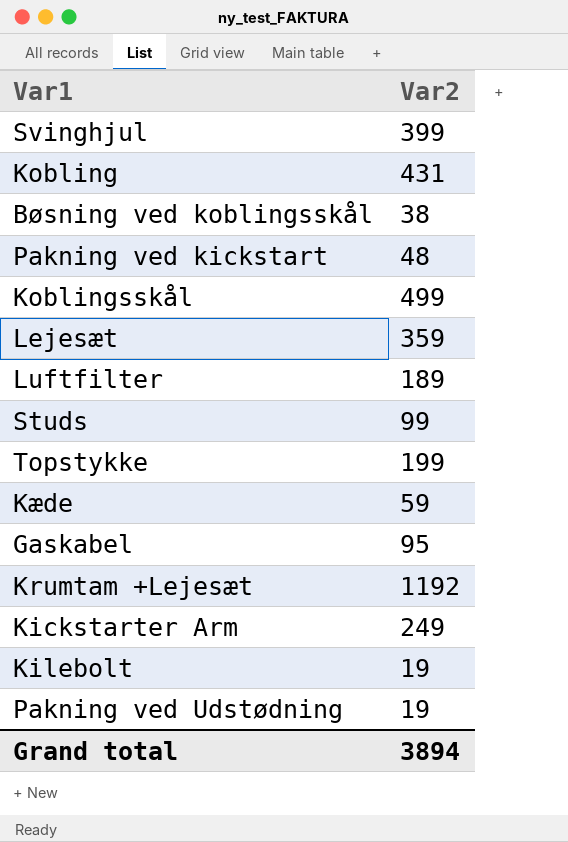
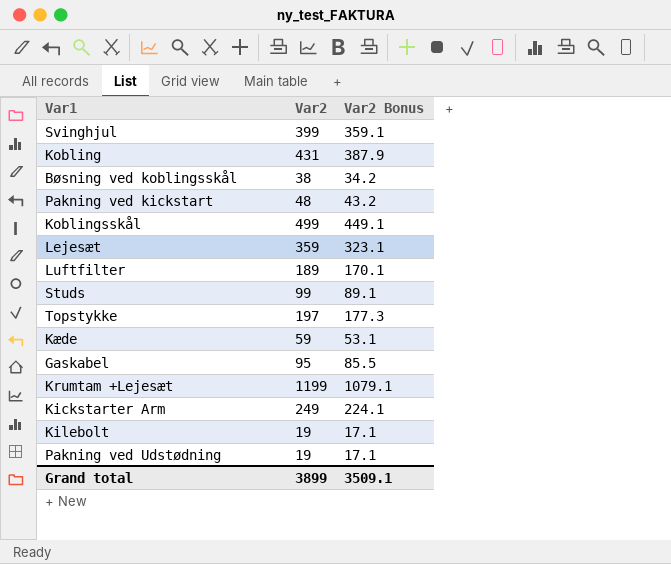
column Var2 Bonus | formula: none -> [Var2] * 0.9
Topstykke | Var2: 199 -> 197
Krumtam +Lejesæt | Var2: 1192 -> 1199
Grand total | Var2: 3894 -> 3899

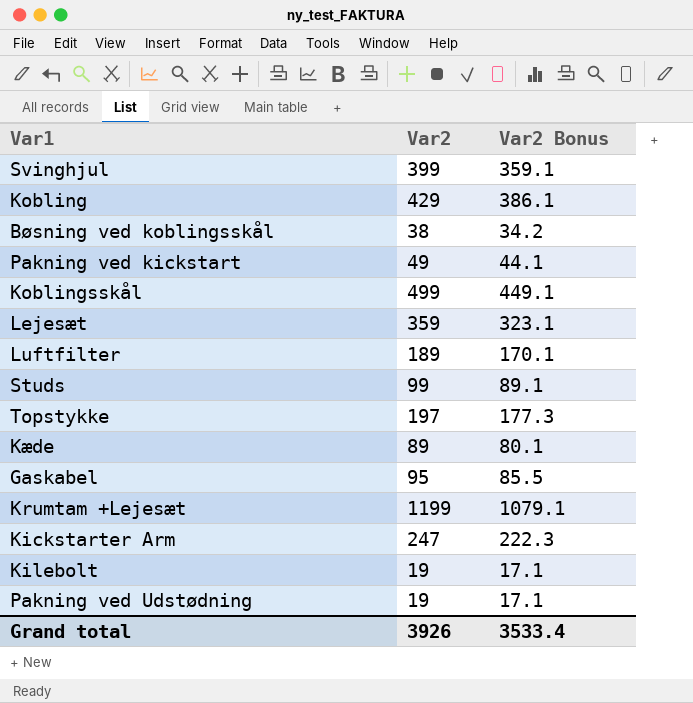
Kobling | Var2: 431 -> 429
Kobling | Var2 Bonus: 387.9 -> 386.1
Pakning ved kickstart | Var2: 48 -> 49
Pakning ved kickstart | Var2 Bonus: 43.2 -> 44.1
Kæde | Var2: 59 -> 89
Kæde | Var2 Bonus: 53.1 -> 80.1
Kickstarter Arm | Var2: 249 -> 247
Kickstarter Arm | Var2 Bonus: 224.1 -> 222.3
Grand total | Var2: 3899 -> 3926
Grand total | Var2 Bonus: 3509.1 -> 3533.4

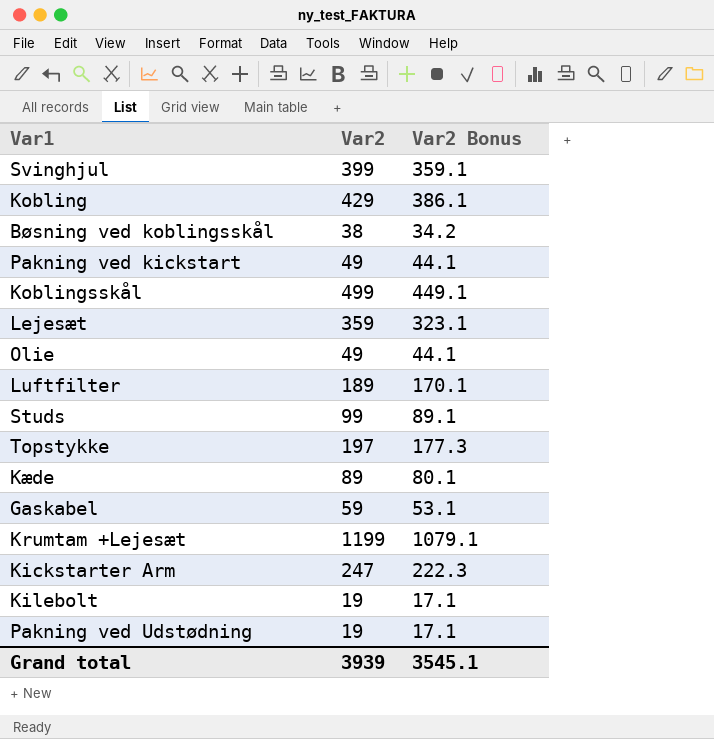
row Olie: none -> 49 | 44.1
Gaskabel | Var2: 95 -> 59
Gaskabel | Var2 Bonus: 85.5 -> 53.1
Grand total | Var2: 3926 -> 3939
Grand total | Var2 Bonus: 3533.4 -> 3545.1

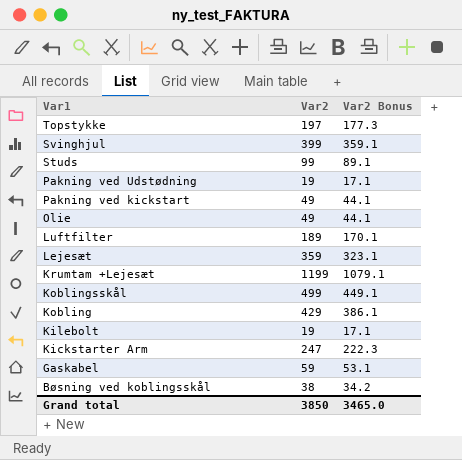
row order: none -> Var1 descending
row Kæde: 89 | 80.1 -> none
Grand total | Var2: 3939 -> 3850
Grand total | Var2 Bonus: 3545.1 -> 3465.0

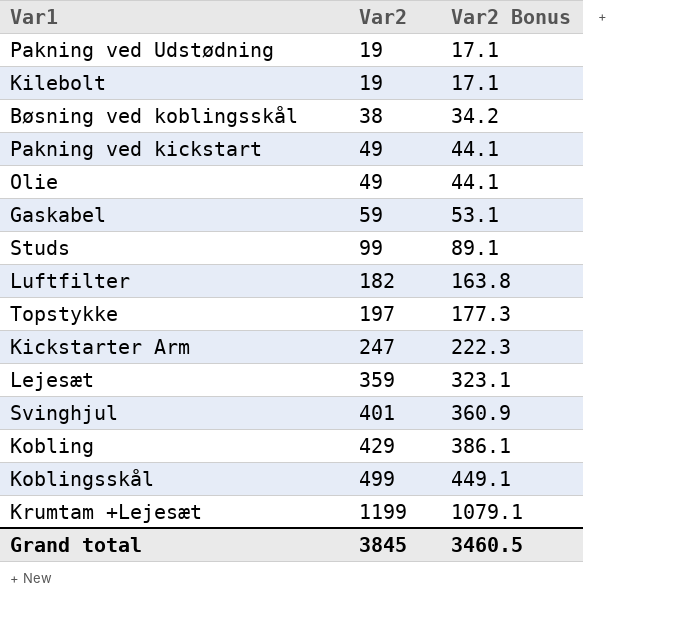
row order: Var1 descending -> Var2 ascending
Luftfilter | Var2: 189 -> 182
Luftfilter | Var2 Bonus: 170.1 -> 163.8
Svinghjul | Var2: 399 -> 401
Svinghjul | Var2 Bonus: 359.1 -> 360.9
Grand total | Var2: 3850 -> 3845
Grand total | Var2 Bonus: 3465.0 -> 3460.5

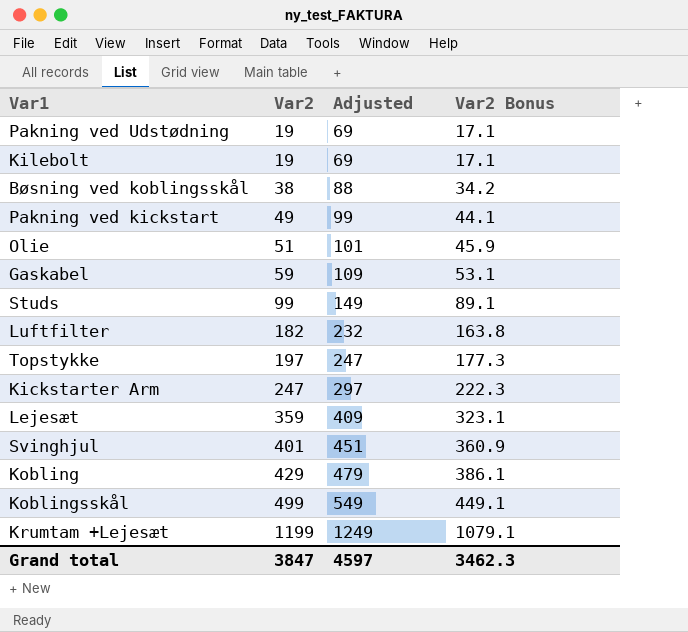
column Adjusted | formula: none -> [Var2] + 50
Olie | Var2: 49 -> 51
Olie | Var2 Bonus: 44.1 -> 45.9
Grand total | Var2: 3845 -> 3847
Grand total | Var2 Bonus: 3460.5 -> 3462.3

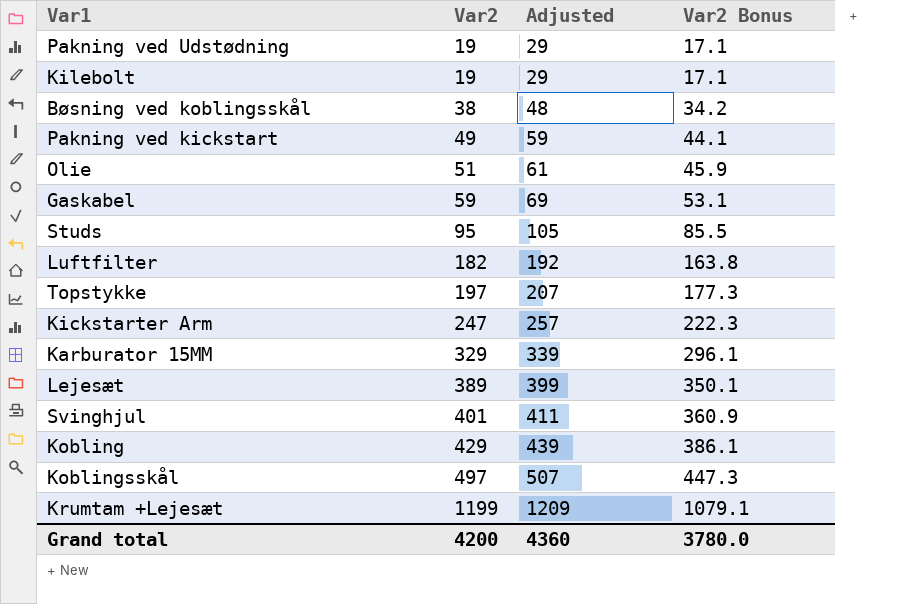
column Adjusted | formula: [Var2] + 50 -> [Var2] + 10
Studs | Var2: 99 -> 95
Studs | Var2 Bonus: 89.1 -> 85.5
row Karburator 15MM: none -> 329 | 339 | 296.1
Lejesæt | Var2: 359 -> 389
Lejesæt | Var2 Bonus: 323.1 -> 350.1
Koblingsskål | Var2: 499 -> 497
Koblingsskål | Var2 Bonus: 449.1 -> 447.3
Grand total | Var2: 3847 -> 4200
Grand total | Adjusted: 4597 -> 4360
Grand total | Var2 Bonus: 3462.3 -> 3780.0

